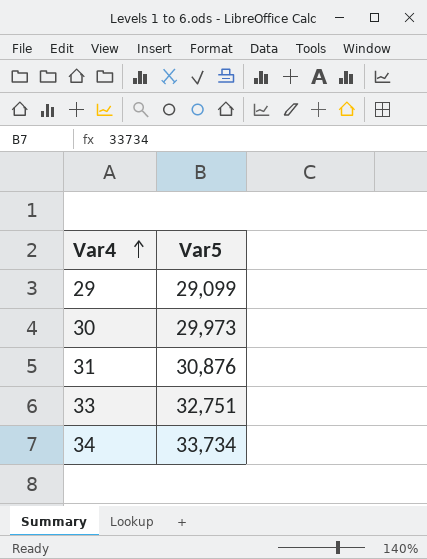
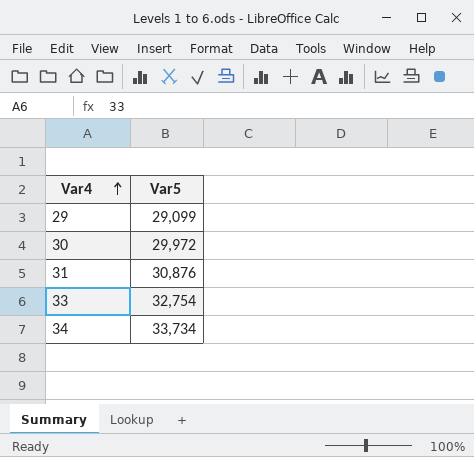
30 | Var5: 29,973 -> 29,972
33 | Var5: 32,751 -> 32,754

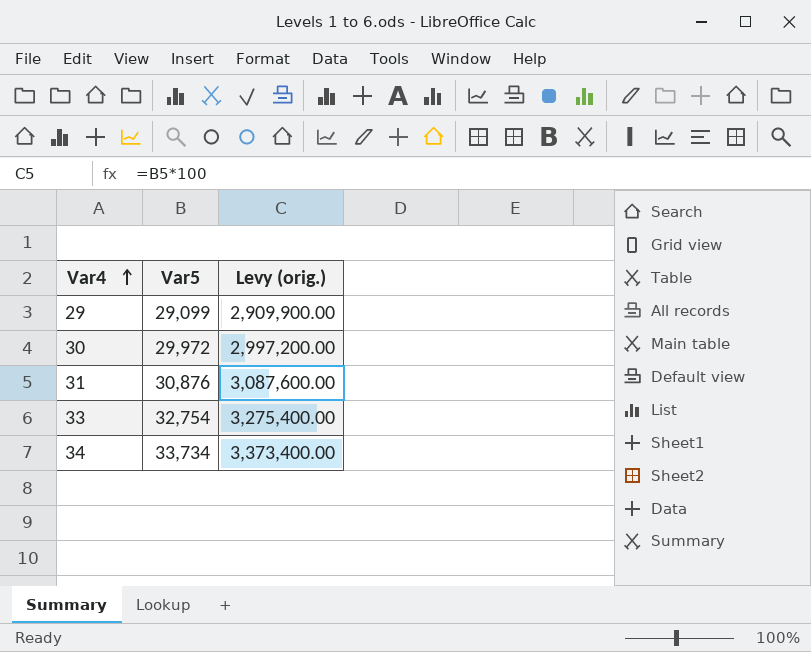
column Levy (orig.) | formula: none -> [Var5] * 100

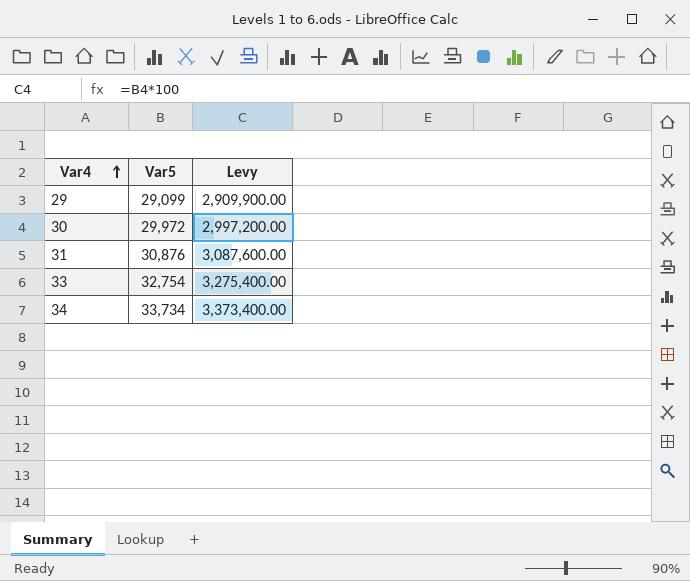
column name: Levy (orig.) -> Levy

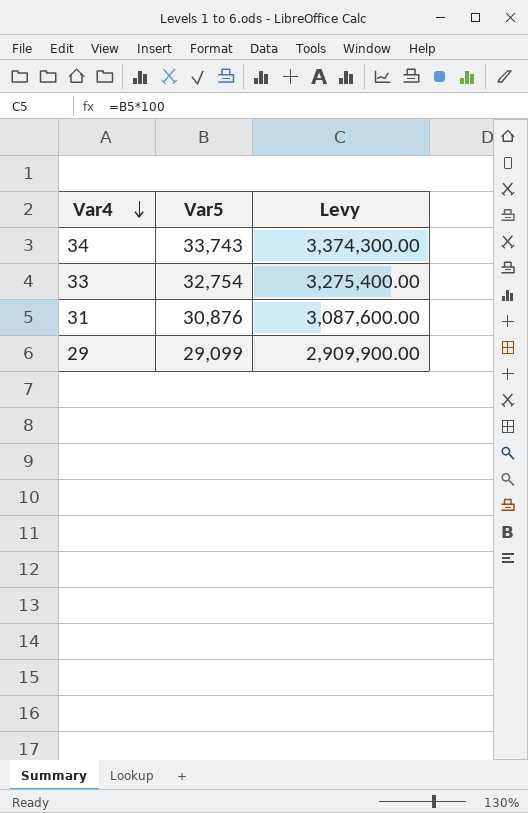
row order: Var4 ascending -> Var4 descending
row 30: 29,972 | 2,997,200.00 -> none
34 | Var5: 33,734 -> 33,743
34 | Levy: 3,373,400.00 -> 3,374,300.00

